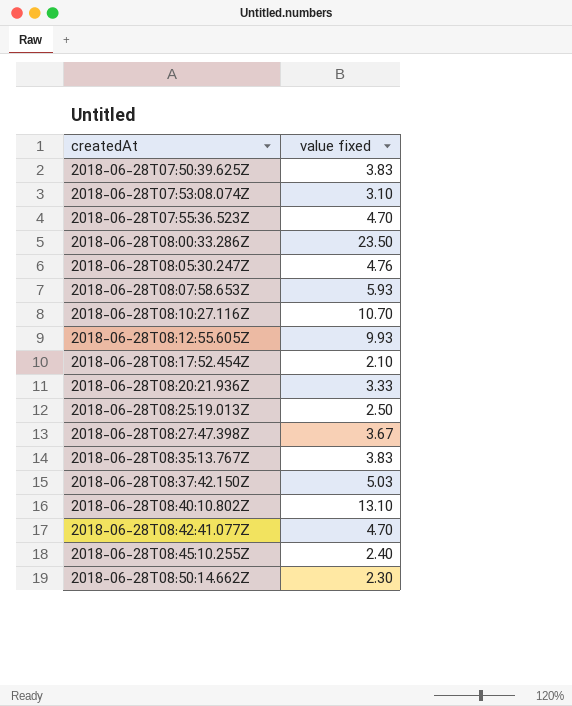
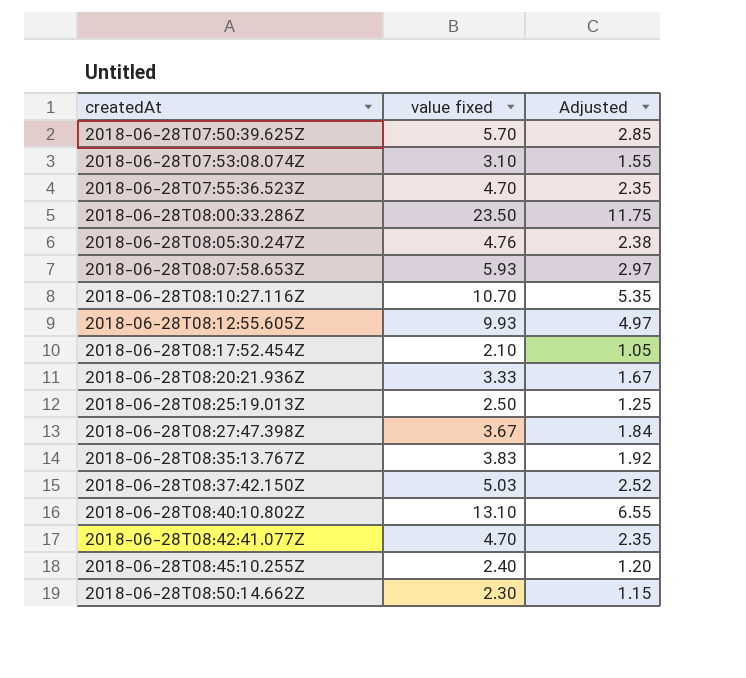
column Adjusted | formula: none -> [value fixed] * 0.5
2018-06-28T07:50:39.625Z | value fixed: 3.83 -> 5.70

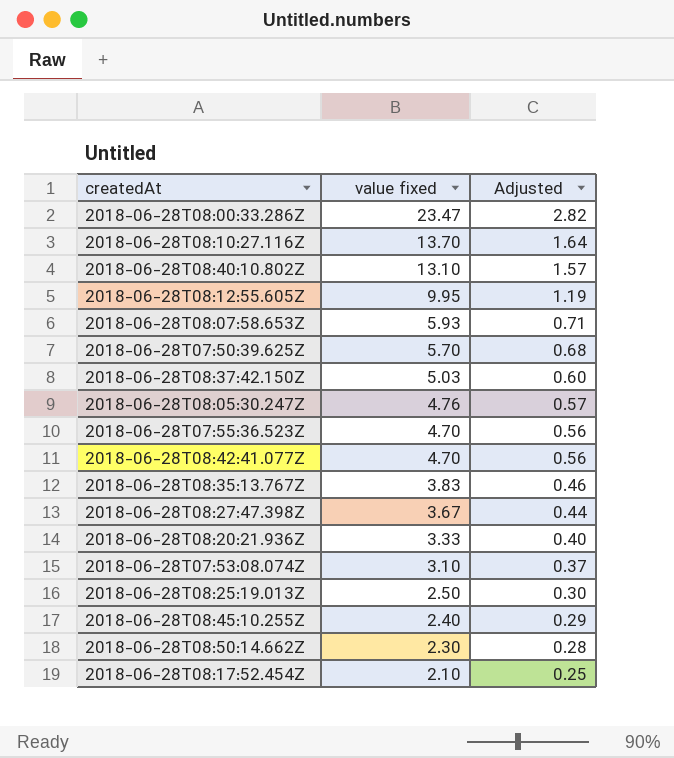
row order: createdAt ascending -> value fixed descending
column Adjusted | formula: [value fixed] * 0.5 -> [value fixed] * 0.12
2018-06-28T08:00:33.286Z | value fixed: 23.50 -> 23.47
2018-06-28T08:10:27.116Z | value fixed: 10.70 -> 13.70
2018-06-28T08:12:55.605Z | value fixed: 9.93 -> 9.95

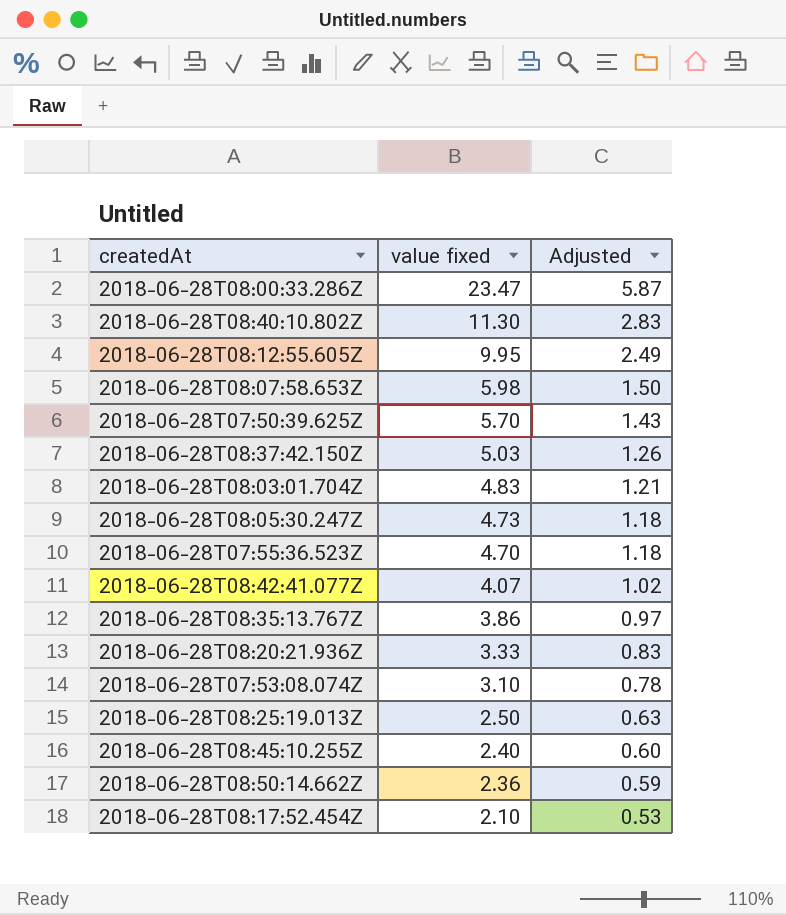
column Adjusted | formula: [value fixed] * 0.12 -> [value fixed] * 0.25
row 2018-06-28T08:10:27.116Z: 13.70 | 1.64 -> none
row 2018-06-28T08:27:47.398Z: 3.67 | 0.44 -> none
2018-06-28T08:40:10.802Z | value fixed: 13.10 -> 11.30
2018-06-28T08:07:58.653Z | value fixed: 5.93 -> 5.98
row 2018-06-28T08:03:01.704Z: none -> 4.83 | 1.21
2018-06-28T08:05:30.247Z | value fixed: 4.76 -> 4.73
2018-06-28T08:42:41.077Z | value fixed: 4.70 -> 4.07
2018-06-28T08:35:13.767Z | value fixed: 3.83 -> 3.86
2018-06-28T08:50:14.662Z | value fixed: 2.30 -> 2.36

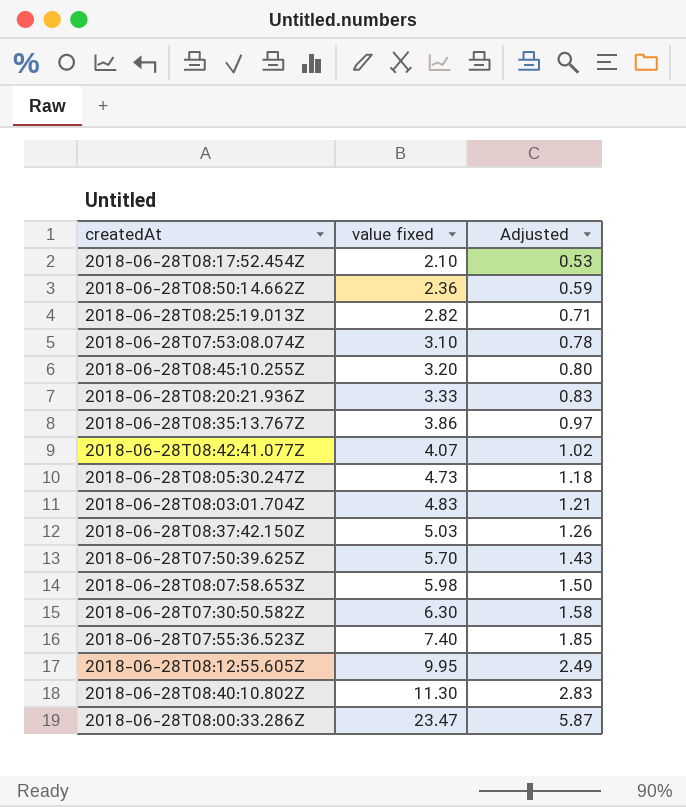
row order: value fixed descending -> value fixed ascending
2018-06-28T08:25:19.013Z | value fixed: 2.50 -> 2.82
2018-06-28T08:25:19.013Z | Adjusted: 0.63 -> 0.71
2018-06-28T08:45:10.255Z | value fixed: 2.40 -> 3.20
2018-06-28T08:45:10.255Z | Adjusted: 0.60 -> 0.80
row 2018-06-28T07:30:50.582Z: none -> 6.30 | 1.58
2018-06-28T07:55:36.523Z | value fixed: 4.70 -> 7.40
2018-06-28T07:55:36.523Z | Adjusted: 1.18 -> 1.85

